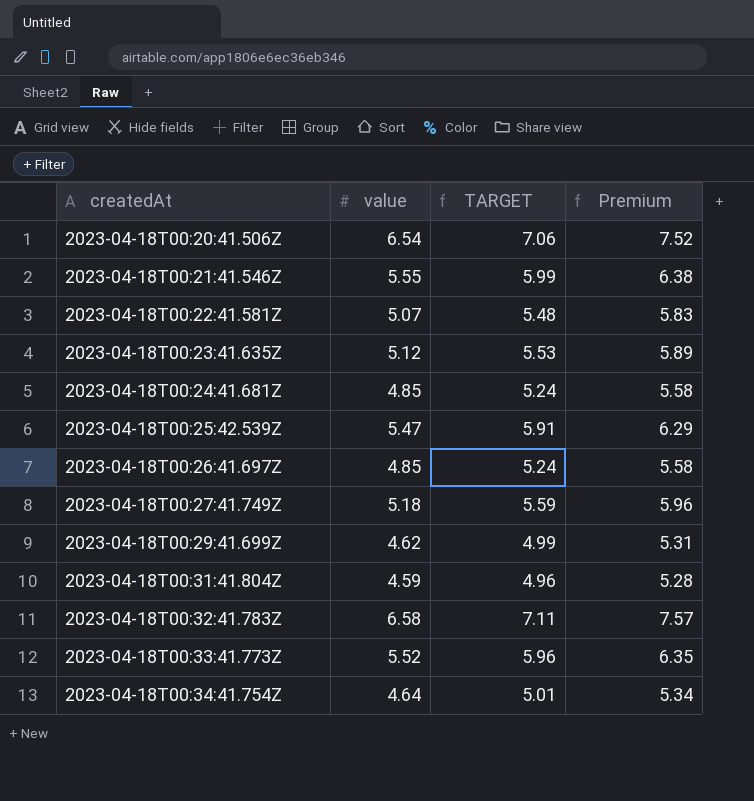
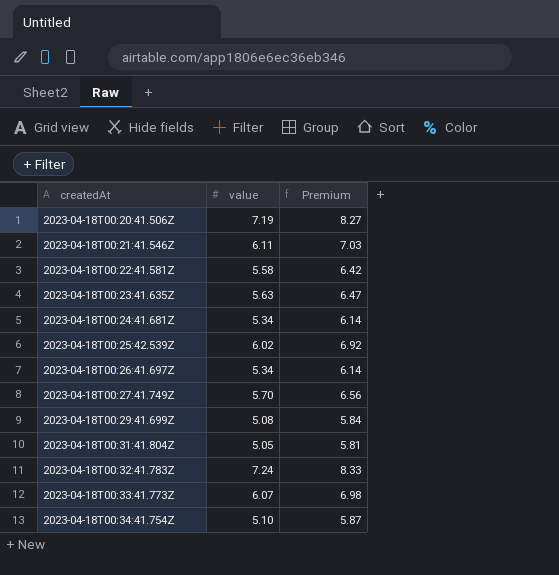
column TARGET | formula: [value] * 1.08 -> none
2023-04-18T00:20:41.506Z | value: 6.54 -> 7.19
2023-04-18T00:20:41.506Z | Premium: 7.52 -> 8.27
2023-04-18T00:21:41.546Z | value: 5.55 -> 6.11
2023-04-18T00:21:41.546Z | Premium: 6.38 -> 7.03
2023-04-18T00:22:41.581Z | value: 5.07 -> 5.58
2023-04-18T00:22:41.581Z | Premium: 5.83 -> 6.42
2023-04-18T00:23:41.635Z | value: 5.12 -> 5.63
2023-04-18T00:23:41.635Z | Premium: 5.89 -> 6.47
2023-04-18T00:24:41.681Z | value: 4.85 -> 5.34
2023-04-18T00:24:41.681Z | Premium: 5.58 -> 6.14
2023-04-18T00:25:42.539Z | value: 5.47 -> 6.02
2023-04-18T00:25:42.539Z | Premium: 6.29 -> 6.92
2023-04-18T00:26:41.697Z | value: 4.85 -> 5.34
2023-04-18T00:26:41.697Z | Premium: 5.58 -> 6.14
2023-04-18T00:27:41.749Z | value: 5.18 -> 5.70
2023-04-18T00:27:41.749Z | Premium: 5.96 -> 6.56
2023-04-18T00:29:41.699Z | value: 4.62 -> 5.08
2023-04-18T00:29:41.699Z | Premium: 5.31 -> 5.84
2023-04-18T00:31:41.804Z | value: 4.59 -> 5.05
2023-04-18T00:31:41.804Z | Premium: 5.28 -> 5.81
2023-04-18T00:32:41.783Z | value: 6.58 -> 7.24
2023-04-18T00:32:41.783Z | Premium: 7.57 -> 8.33
2023-04-18T00:33:41.773Z | value: 5.52 -> 6.07
2023-04-18T00:33:41.773Z | Premium: 6.35 -> 6.98
2023-04-18T00:34:41.754Z | value: 4.64 -> 5.10
2023-04-18T00:34:41.754Z | Premium: 5.34 -> 5.87

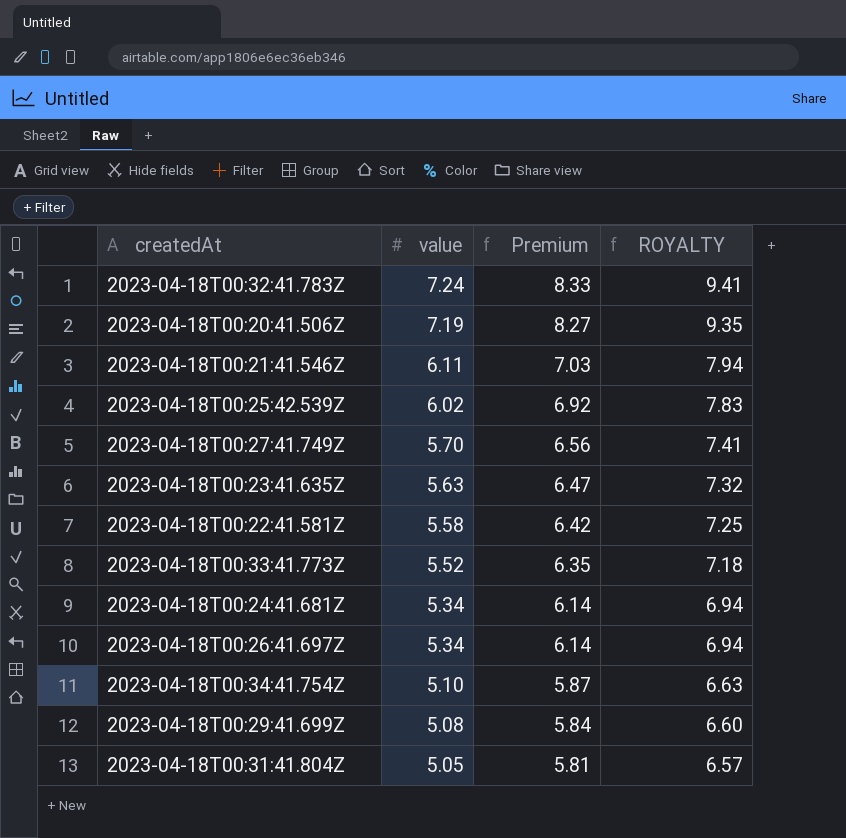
row order: createdAt ascending -> value descending
column ROYALTY | formula: none -> [value] * 1.3
2023-04-18T00:33:41.773Z | value: 6.07 -> 5.52
2023-04-18T00:33:41.773Z | Premium: 6.98 -> 6.35

